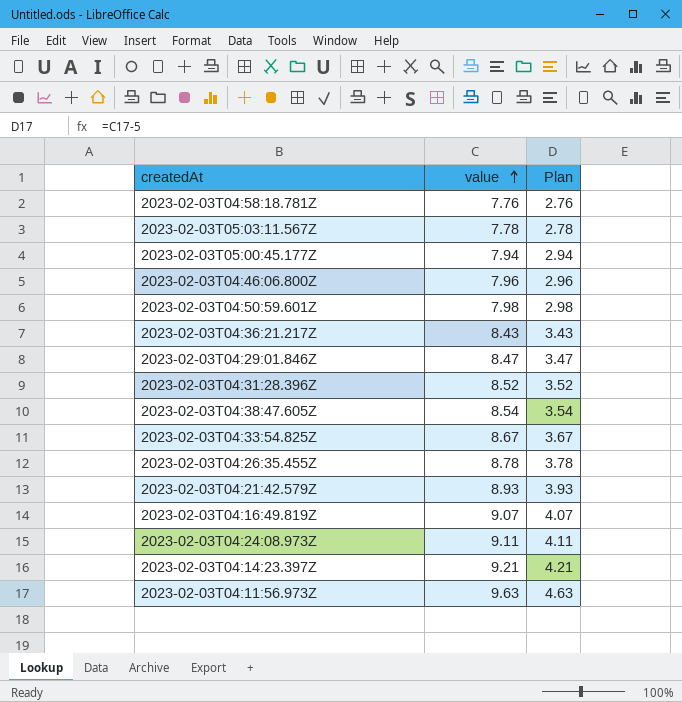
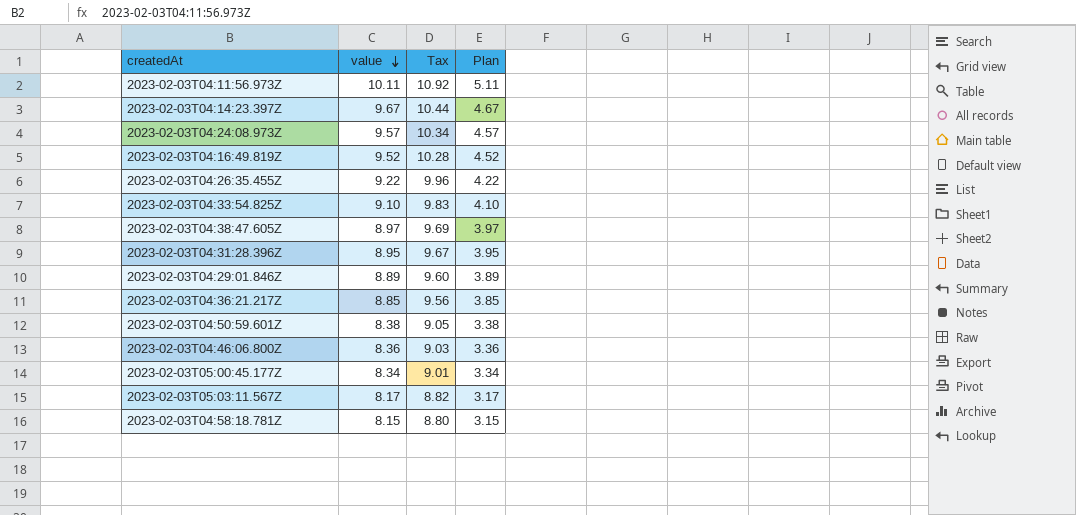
row order: value ascending -> value descending
column Tax | formula: none -> [value] * 1.08
row 2023-02-03T04:21:42.579Z: 8.93 | 3.93 -> none
2023-02-03T04:11:56.973Z | value: 9.63 -> 10.11
2023-02-03T04:11:56.973Z | Plan: 4.63 -> 5.11
2023-02-03T04:14:23.397Z | value: 9.21 -> 9.67
2023-02-03T04:14:23.397Z | Plan: 4.21 -> 4.67
2023-02-03T04:24:08.973Z | value: 9.11 -> 9.57
2023-02-03T04:24:08.973Z | Plan: 4.11 -> 4.57
2023-02-03T04:16:49.819Z | value: 9.07 -> 9.52
2023-02-03T04:16:49.819Z | Plan: 4.07 -> 4.52
2023-02-03T04:26:35.455Z | value: 8.78 -> 9.22
2023-02-03T04:26:35.455Z | Plan: 3.78 -> 4.22
2023-02-03T04:33:54.825Z | value: 8.67 -> 9.10
2023-02-03T04:33:54.825Z | Plan: 3.67 -> 4.10
2023-02-03T04:38:47.605Z | value: 8.54 -> 8.97
2023-02-03T04:38:47.605Z | Plan: 3.54 -> 3.97
2023-02-03T04:31:28.396Z | value: 8.52 -> 8.95
2023-02-03T04:31:28.396Z | Plan: 3.52 -> 3.95
2023-02-03T04:29:01.846Z | value: 8.47 -> 8.89
2023-02-03T04:29:01.846Z | Plan: 3.47 -> 3.89
2023-02-03T04:36:21.217Z | value: 8.43 -> 8.85
2023-02-03T04:36:21.217Z | Plan: 3.43 -> 3.85
2023-02-03T04:50:59.601Z | value: 7.98 -> 8.38
2023-02-03T04:50:59.601Z | Plan: 2.98 -> 3.38
2023-02-03T04:46:06.800Z | value: 7.96 -> 8.36
2023-02-03T04:46:06.800Z | Plan: 2.96 -> 3.36
2023-02-03T05:00:45.177Z | value: 7.94 -> 8.34
2023-02-03T05:00:45.177Z | Plan: 2.94 -> 3.34
2023-02-03T05:03:11.567Z | value: 7.78 -> 8.17
2023-02-03T05:03:11.567Z | Plan: 2.78 -> 3.17
2023-02-03T04:58:18.781Z | value: 7.76 -> 8.15
2023-02-03T04:58:18.781Z | Plan: 2.76 -> 3.15

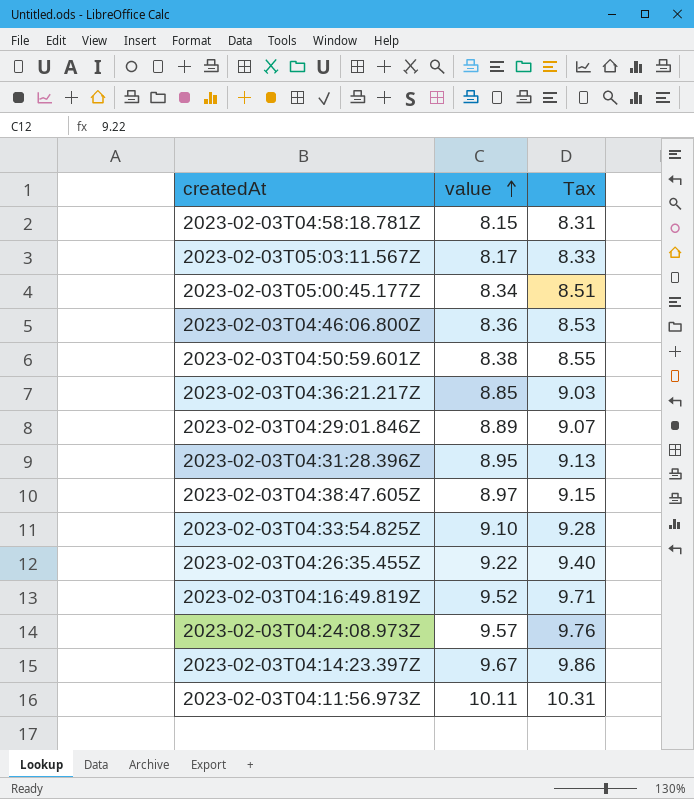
row order: value descending -> value ascending
column Plan | formula: [value] - 5 -> none
column Tax | formula: [value] * 1.08 -> [value] * 1.02

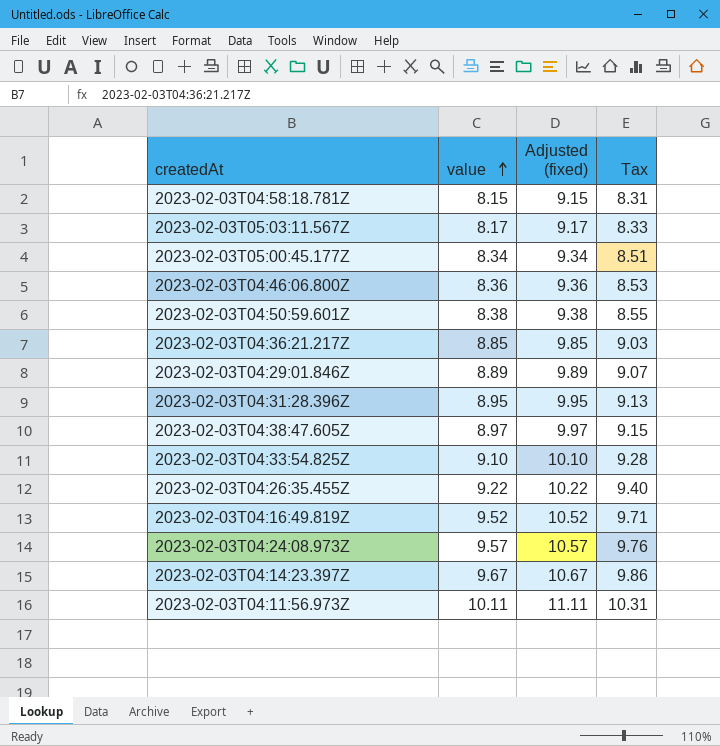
column Adjusted (fixed) | formula: none -> [value] + 1

